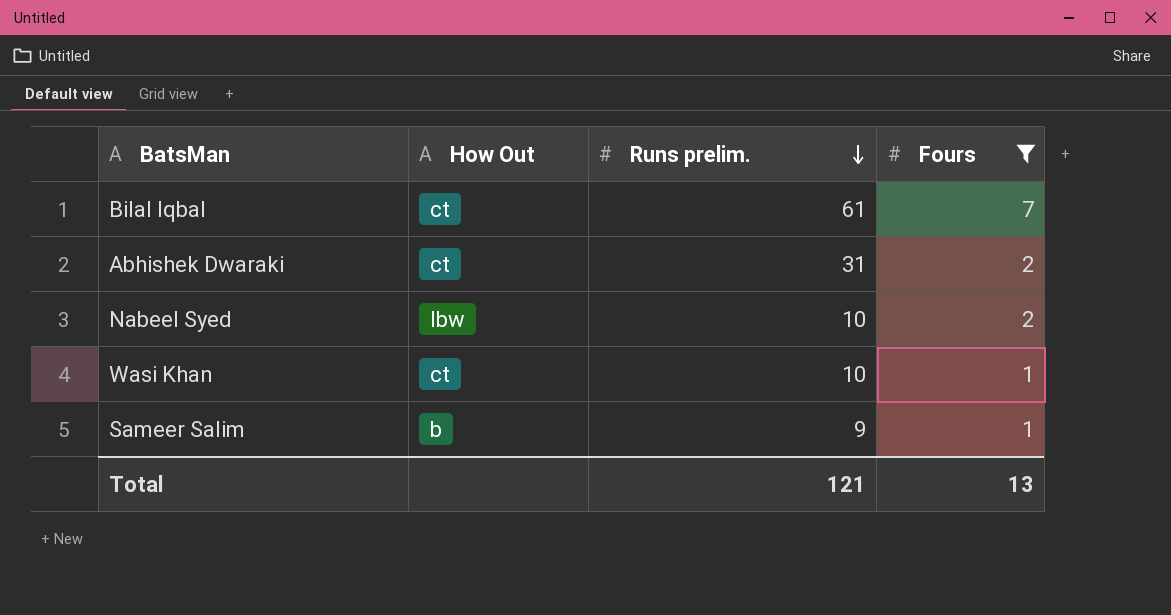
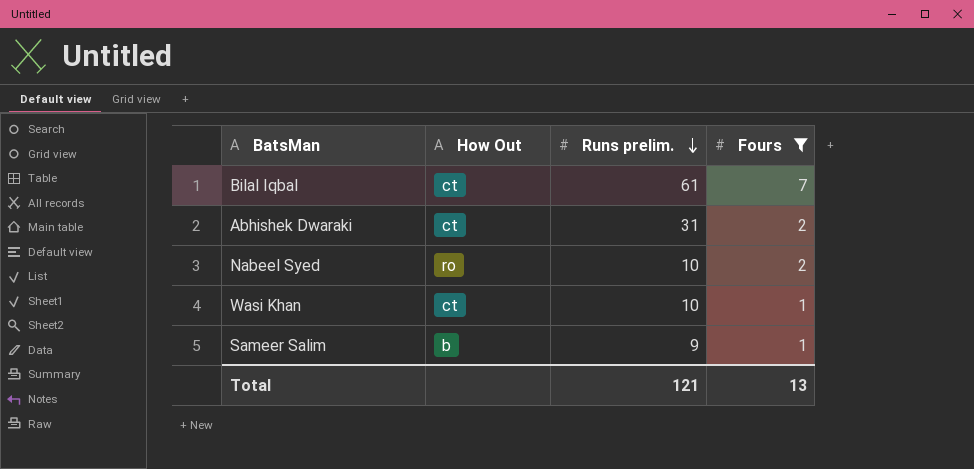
Nabeel Syed | How Out: lbw -> ro

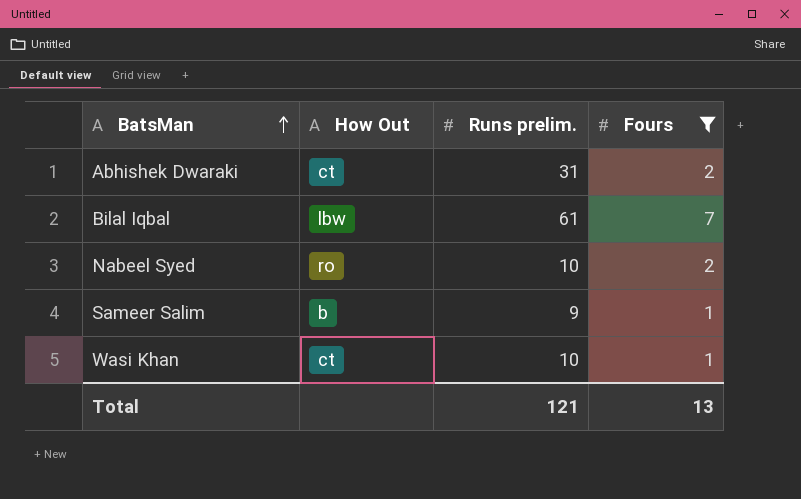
row order: Runs prelim. descending -> BatsMan ascending
Bilal Iqbal | How Out: ct -> lbw

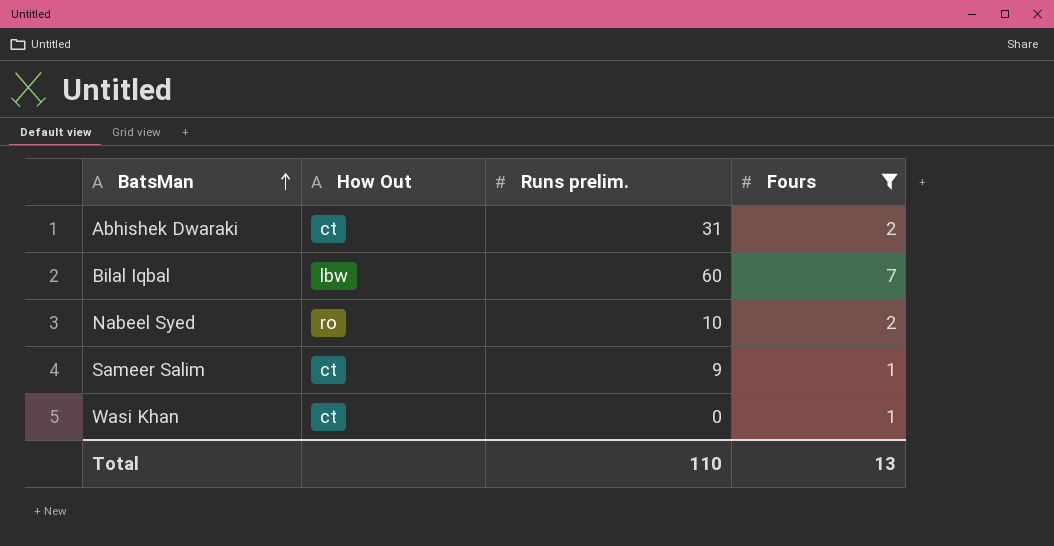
Bilal Iqbal | Runs prelim.: 61 -> 60
Sameer Salim | How Out: b -> ct
Wasi Khan | Runs prelim.: 10 -> 0
Total | Runs prelim.: 121 -> 110

